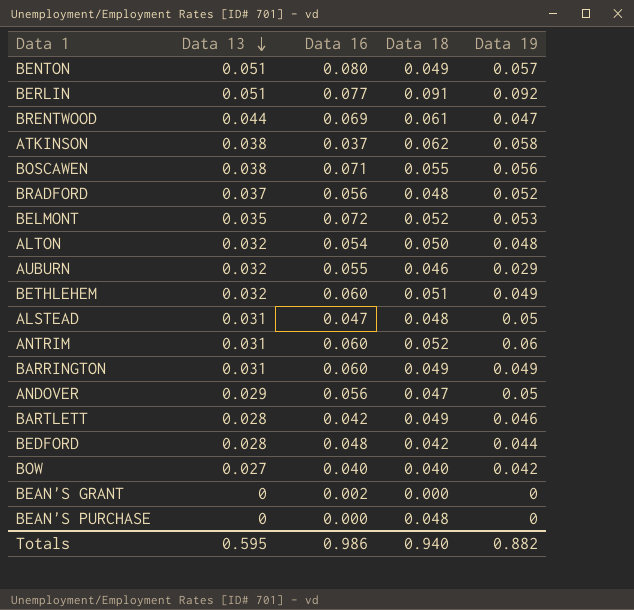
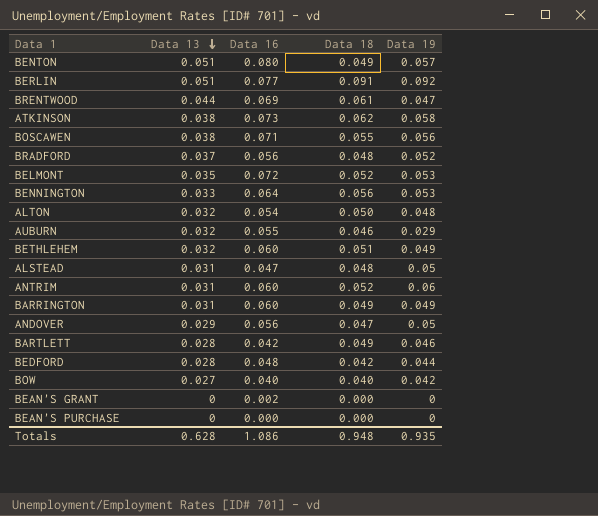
ATKINSON | Data 16: 0.037 -> 0.073
row BENNINGTON: none -> 0.033 | 0.064 | 0.056 | 0.053
BEAN'S PURCHASE | Data 18: 0.048 -> 0.000
Totals | Data 13: 0.595 -> 0.628
Totals | Data 16: 0.986 -> 1.086
Totals | Data 18: 0.940 -> 0.948
Totals | Data 19: 0.882 -> 0.935

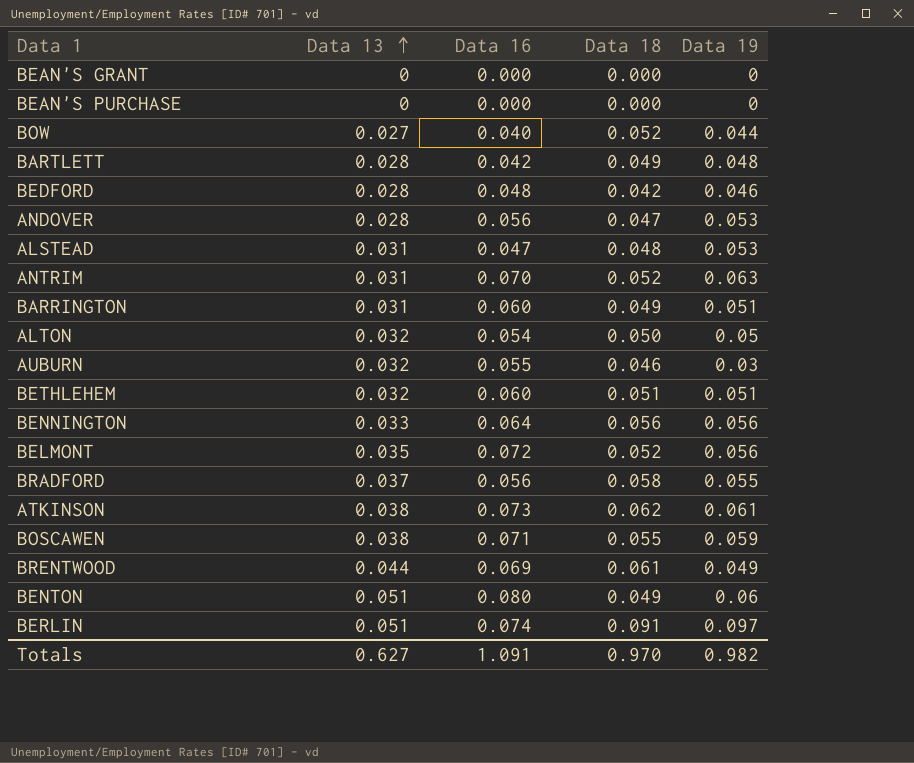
row order: Data 13 descending -> Data 13 ascending
BEAN'S GRANT | Data 16: 0.002 -> 0.000
BOW | Data 18: 0.040 -> 0.052
BOW | Data 19: 0.042 -> 0.044
BARTLETT | Data 19: 0.046 -> 0.048
BEDFORD | Data 19: 0.044 -> 0.046
ANDOVER | Data 13: 0.029 -> 0.028
ANDOVER | Data 19: 0.05 -> 0.053
ALSTEAD | Data 19: 0.05 -> 0.053
ANTRIM | Data 16: 0.060 -> 0.070
ANTRIM | Data 19: 0.06 -> 0.063
BARRINGTON | Data 19: 0.049 -> 0.051
ALTON | Data 19: 0.048 -> 0.05
AUBURN | Data 19: 0.029 -> 0.03
BETHLEHEM | Data 19: 0.049 -> 0.051
BENNINGTON | Data 19: 0.053 -> 0.056
BELMONT | Data 19: 0.053 -> 0.056
BRADFORD | Data 18: 0.048 -> 0.058
BRADFORD | Data 19: 0.052 -> 0.055
ATKINSON | Data 19: 0.058 -> 0.061
BOSCAWEN | Data 19: 0.056 -> 0.059
BRENTWOOD | Data 19: 0.047 -> 0.049
BENTON | Data 19: 0.057 -> 0.06
BERLIN | Data 16: 0.077 -> 0.074
BERLIN | Data 19: 0.092 -> 0.097
Totals | Data 13: 0.628 -> 0.627
Totals | Data 16: 1.086 -> 1.091
Totals | Data 18: 0.948 -> 0.970
Totals | Data 19: 0.935 -> 0.982

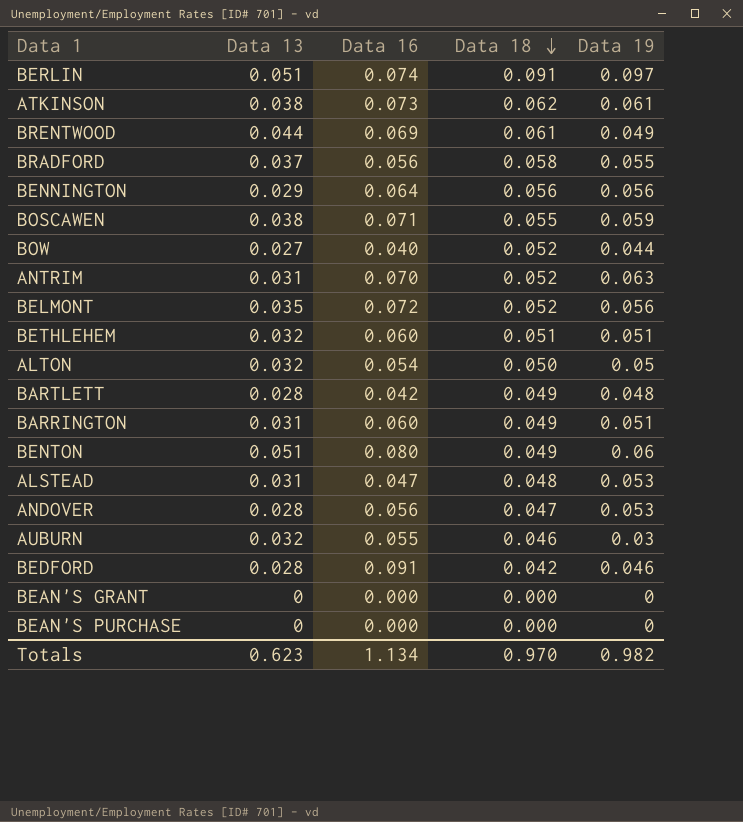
row order: Data 13 ascending -> Data 18 descending
BENNINGTON | Data 13: 0.033 -> 0.029
BEDFORD | Data 16: 0.048 -> 0.091
Totals | Data 13: 0.627 -> 0.623
Totals | Data 16: 1.091 -> 1.134

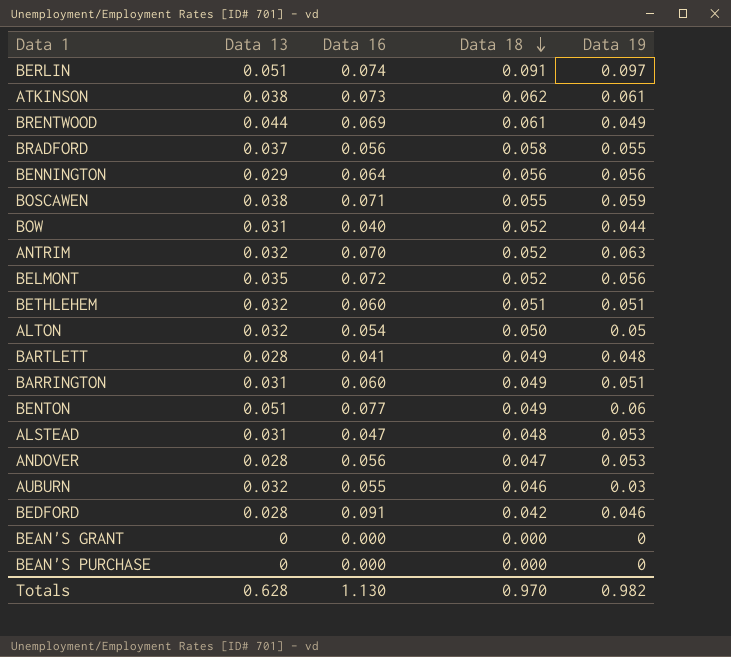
BOW | Data 13: 0.027 -> 0.031
ANTRIM | Data 13: 0.031 -> 0.032
BARTLETT | Data 16: 0.042 -> 0.041
BENTON | Data 16: 0.080 -> 0.077
Totals | Data 13: 0.623 -> 0.628
Totals | Data 16: 1.134 -> 1.130

